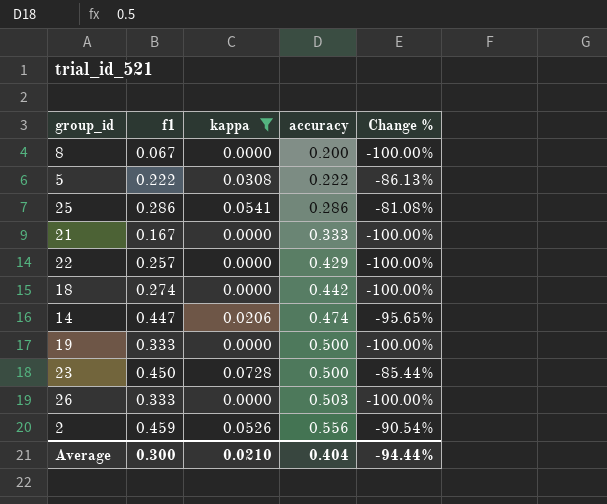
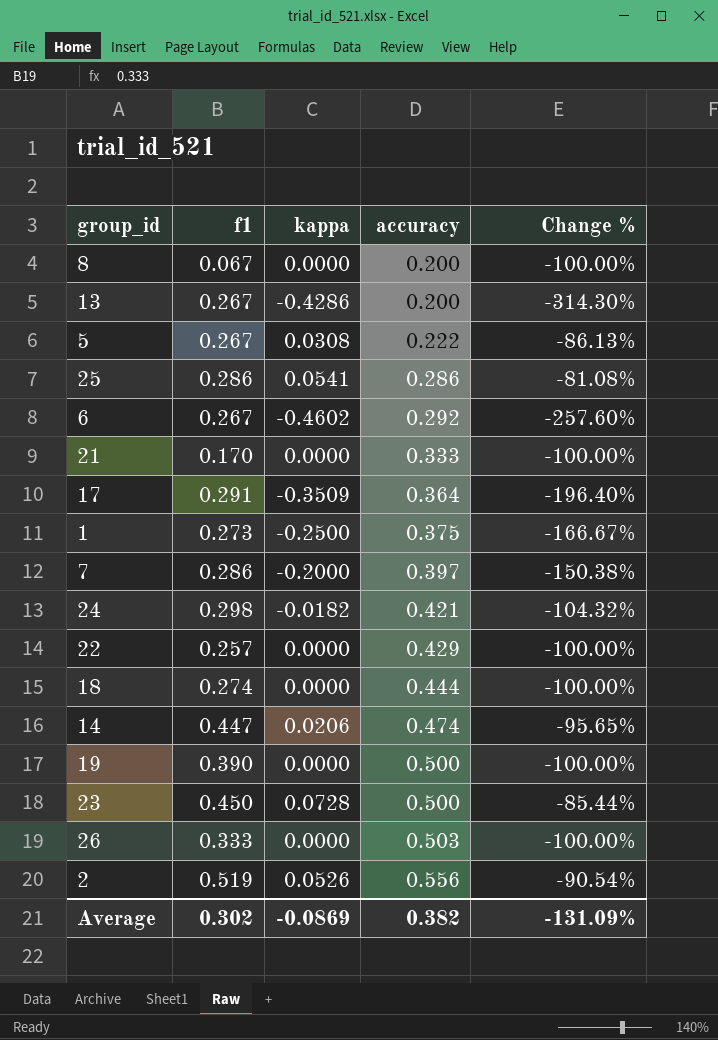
filter: kappa >= 0.0000 -> none
5 | f1: 0.222 -> 0.267
21 | f1: 0.167 -> 0.170
18 | accuracy: 0.442 -> 0.444
19 | f1: 0.333 -> 0.390
2 | f1: 0.459 -> 0.519
Average | f1: 0.300 -> 0.302
Average | kappa: 0.0210 -> -0.0869
Average | accuracy: 0.404 -> 0.382
Average | Change %: -94.44% -> -131.09%

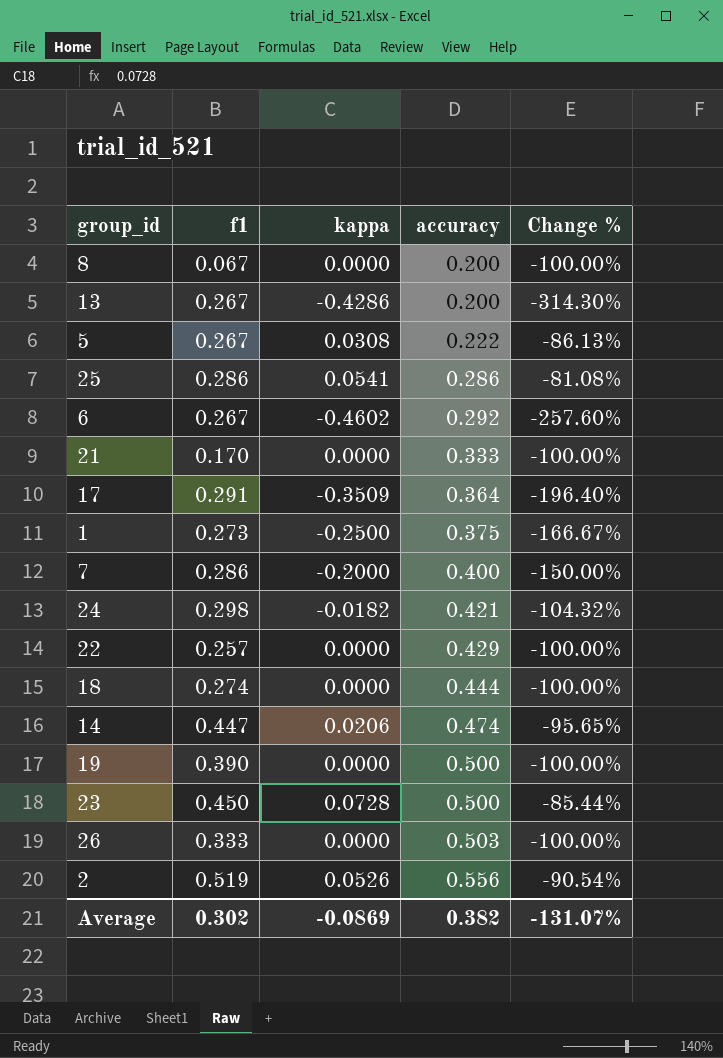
7 | accuracy: 0.397 -> 0.400
7 | Change %: -150.38% -> -150.00%
Average | Change %: -131.09% -> -131.07%

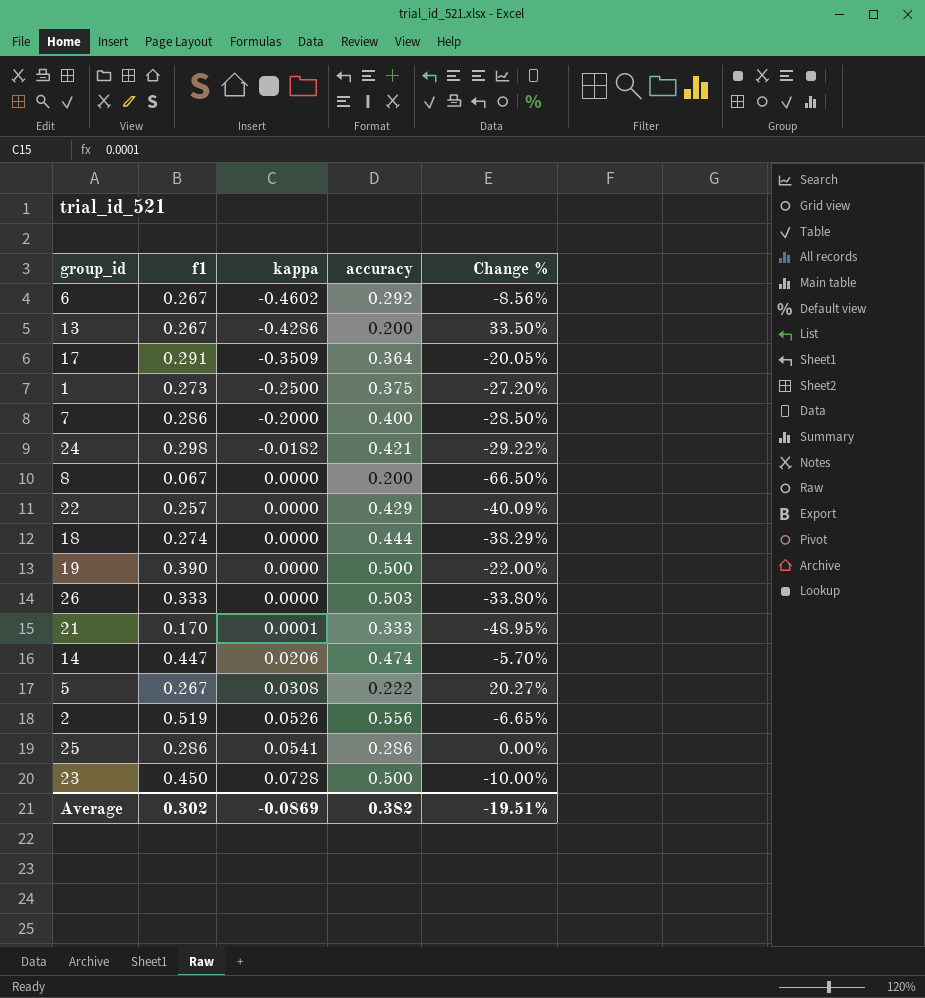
row order: accuracy ascending -> kappa ascending
column Change % | formula: ([kappa] - [accuracy]) / [accuracy] -> ([f1] - [accuracy]) / [accuracy]
21 | kappa: 0.0000 -> 0.0001
Average | Change %: -131.07% -> -19.51%

